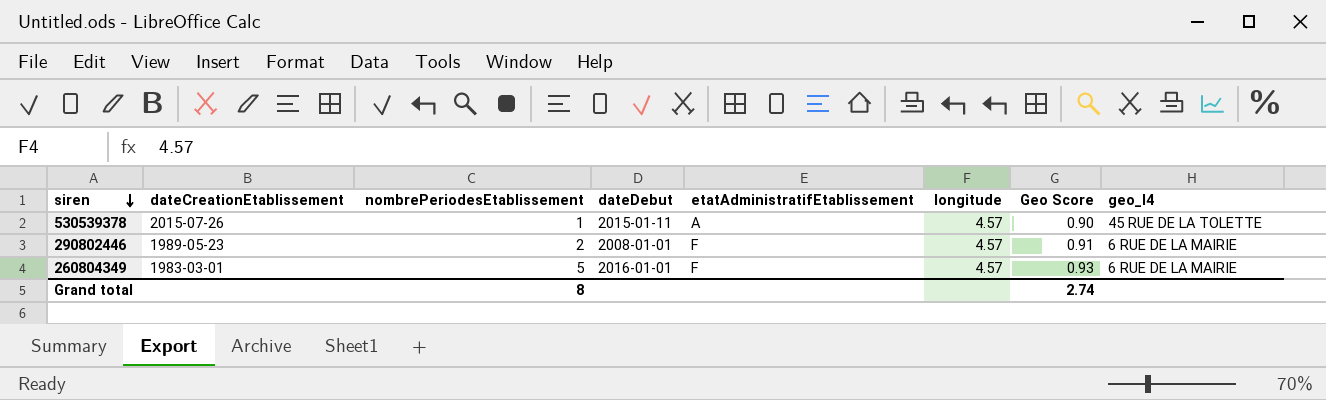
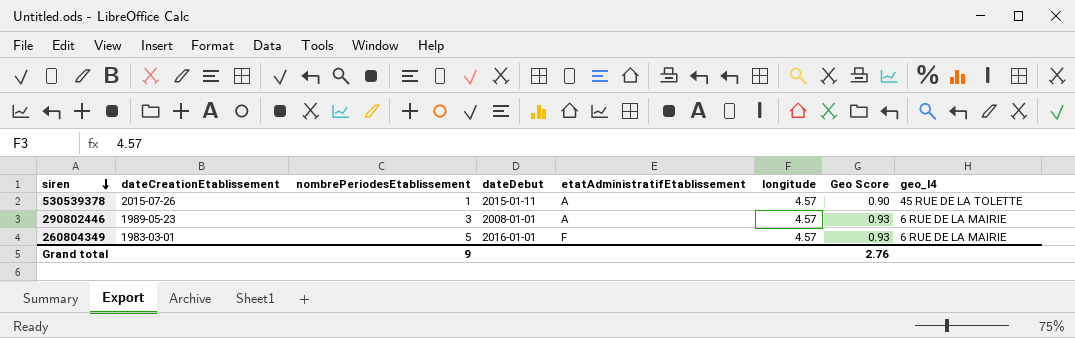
290802446 | nombrePeriodesEtablissement: 2 -> 3
290802446 | etatAdministratifEtablissement: F -> A
290802446 | Geo Score: 0.91 -> 0.93
Grand total | nombrePeriodesEtablissement: 8 -> 9
Grand total | Geo Score: 2.74 -> 2.76

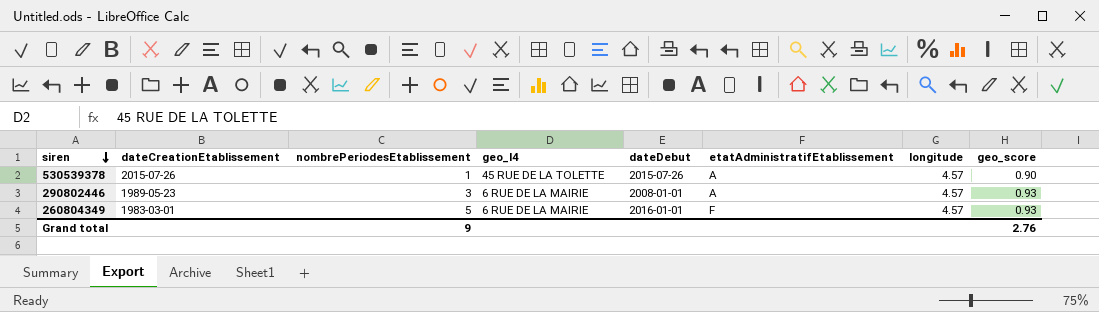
column geo_l4 | position: 8 -> 4
column name: Geo Score -> geo_score
530539378 | dateDebut: 2015-01-11 -> 2015-07-26

